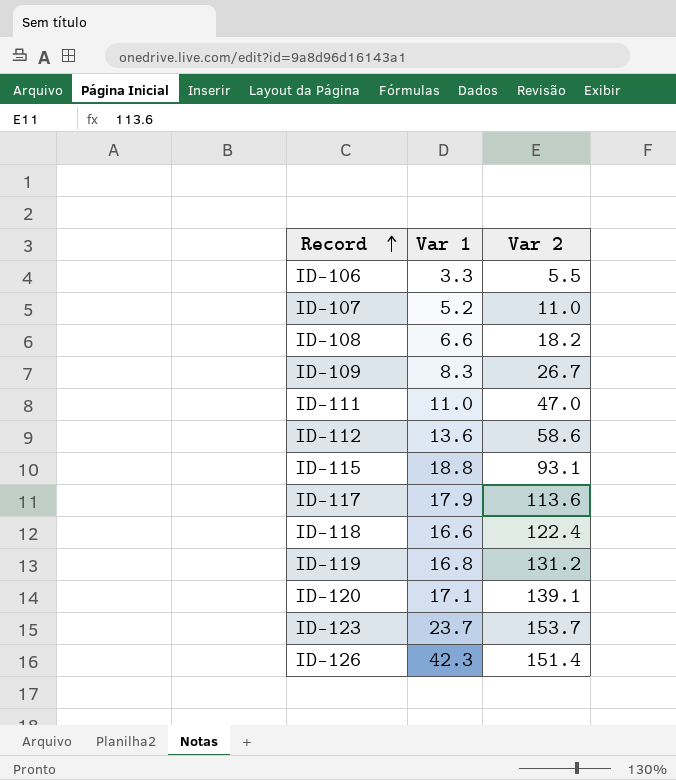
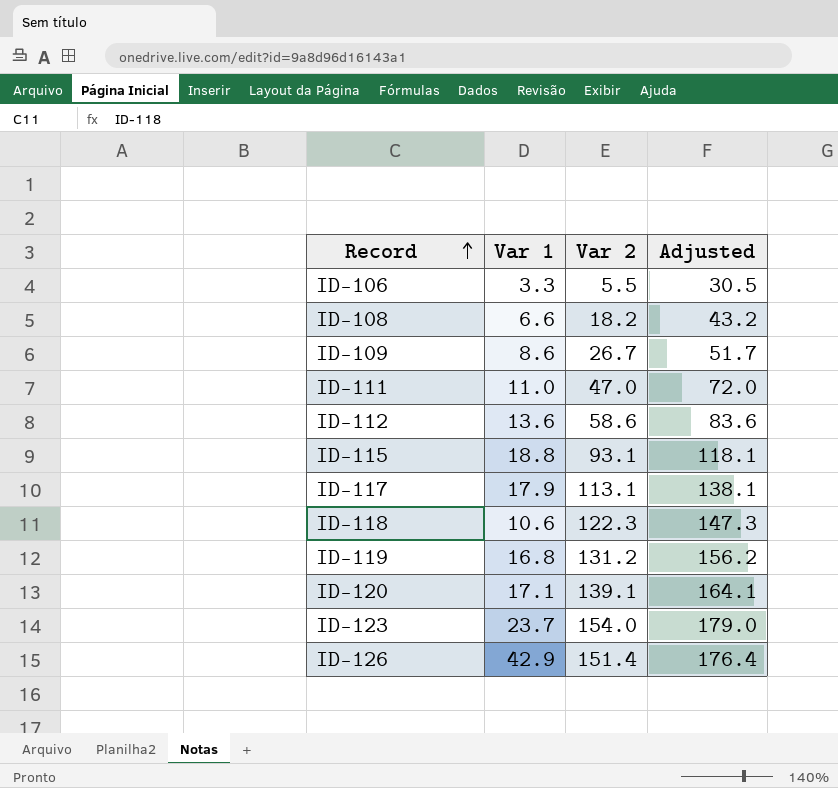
column Adjusted | formula: none -> [Var 2] + 25
row ID-107: 5.2 | 11.0 -> none
ID-109 | Var 1: 8.3 -> 8.6
ID-117 | Var 2: 113.6 -> 113.1
ID-118 | Var 1: 16.6 -> 10.6
ID-118 | Var 2: 122.4 -> 122.3
ID-123 | Var 2: 153.7 -> 154.0
ID-126 | Var 1: 42.3 -> 42.9

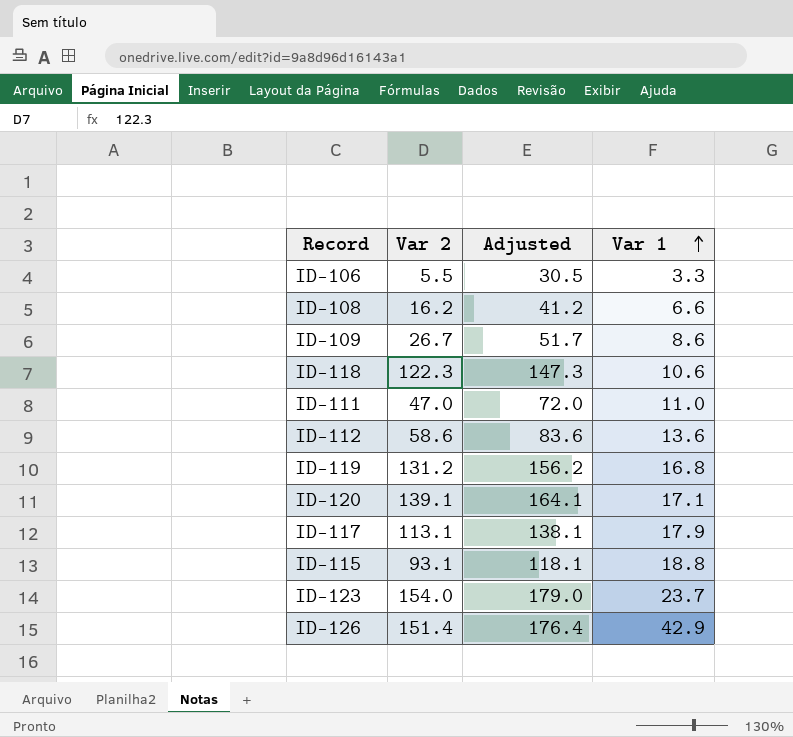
row order: Record ascending -> Var 1 ascending
column Var 1 | position: 2 -> 4
ID-108 | Var 2: 18.2 -> 16.2
ID-108 | Adjusted: 43.2 -> 41.2

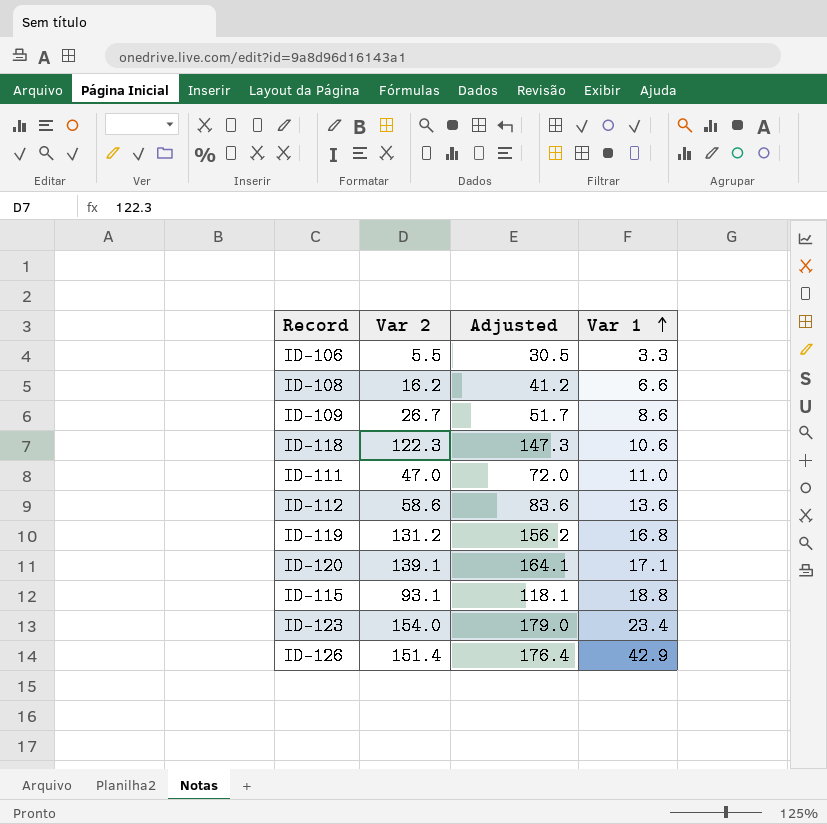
row ID-117: 113.1 | 138.1 | 17.9 -> none
ID-123 | Var 1: 23.7 -> 23.4

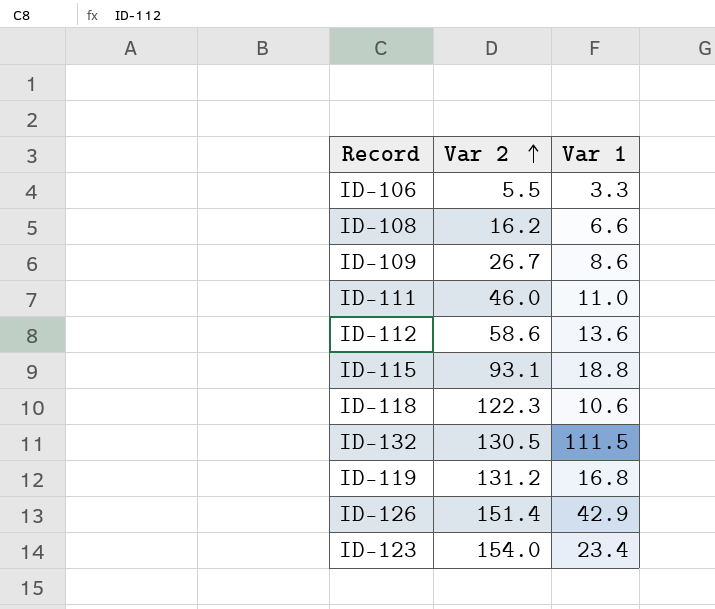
row order: Var 1 ascending -> Var 2 ascending
column Adjusted | formula: [Var 2] + 25 -> none
row ID-120: 139.1 | 164.1 | 17.1 -> none
ID-111 | Var 2: 47.0 -> 46.0
row ID-132: none -> 130.5 | 111.5

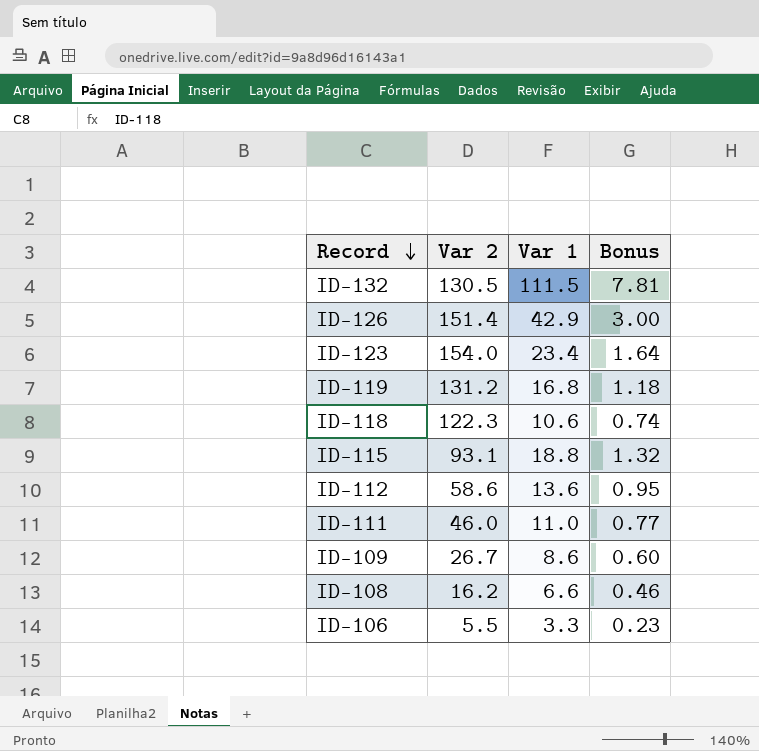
row order: Var 2 ascending -> Record descending
column Bonus | formula: none -> [Var 1] * 0.07

